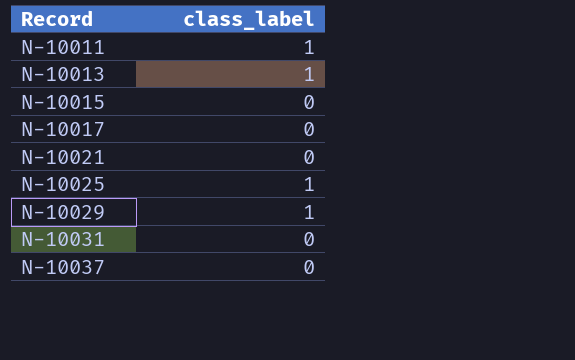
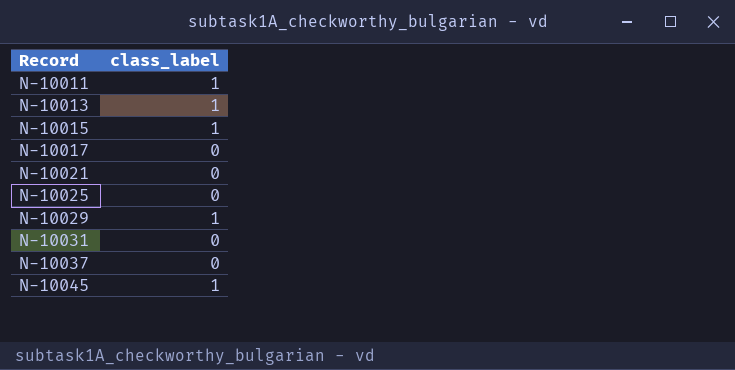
N-10015 | class_label: 0 -> 1
N-10025 | class_label: 1 -> 0
row N-10045: none -> 1

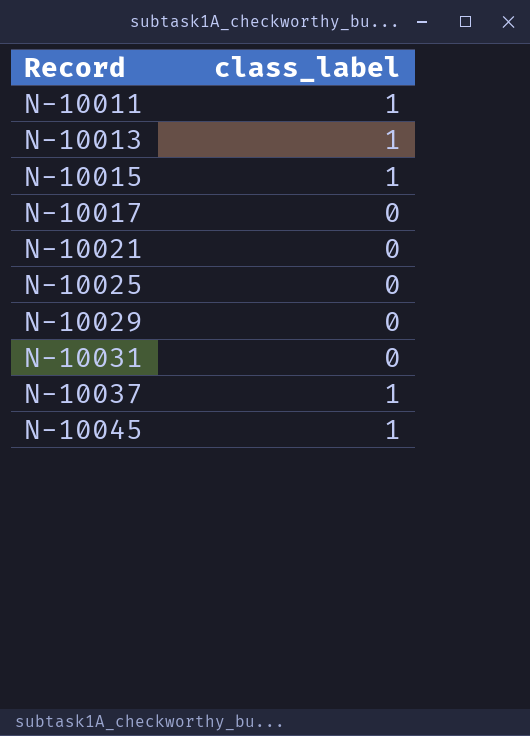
N-10029 | class_label: 1 -> 0
N-10037 | class_label: 0 -> 1

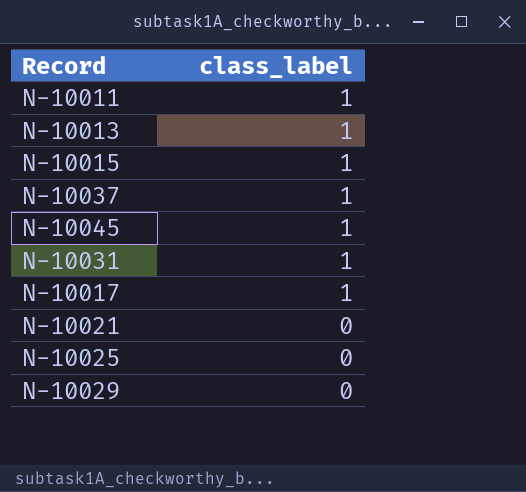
row order: Record ascending -> class_label descending
N-10031 | class_label: 0 -> 1
N-10017 | class_label: 0 -> 1

